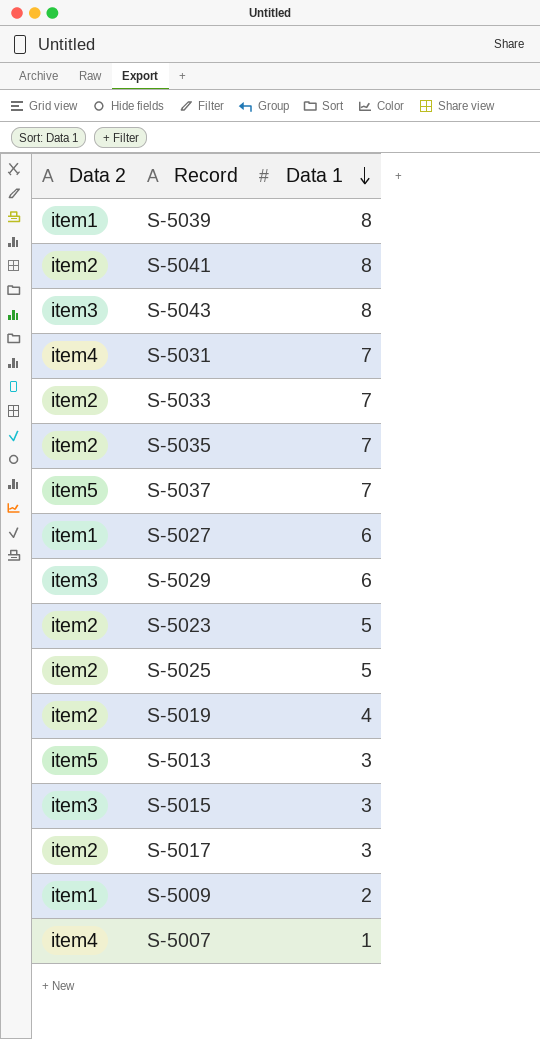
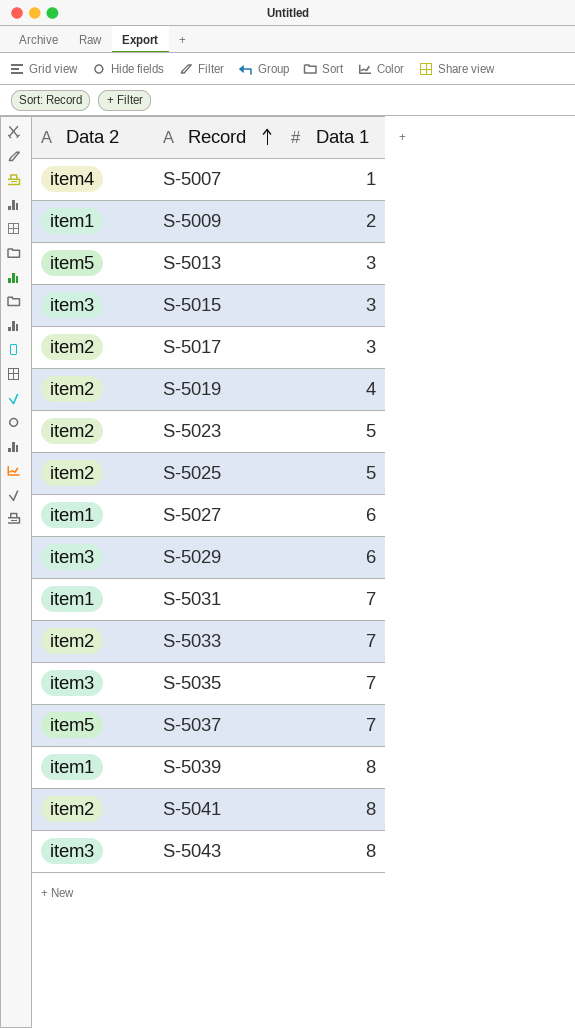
row order: Data 1 descending -> Record ascending
S-5031 | Data 2: item4 -> item1
S-5035 | Data 2: item2 -> item3

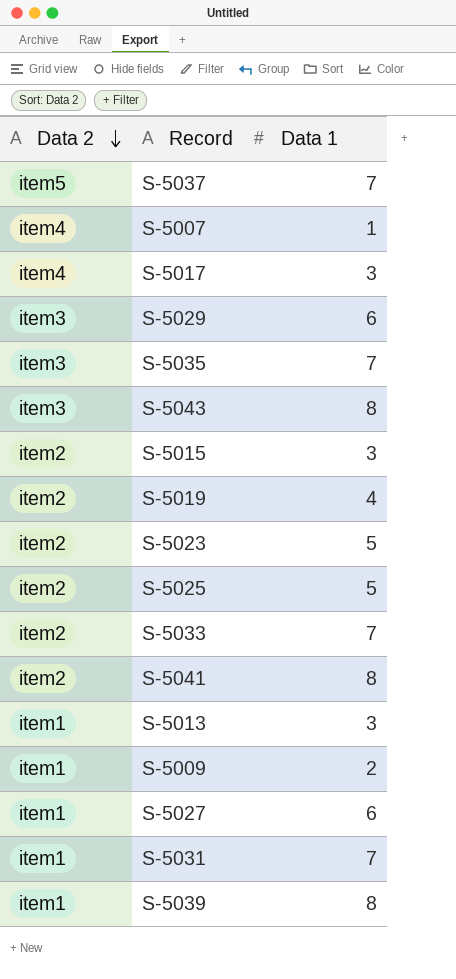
row order: Record ascending -> Data 2 descending
S-5017 | Data 2: item2 -> item4
S-5015 | Data 2: item3 -> item2
S-5013 | Data 2: item5 -> item1

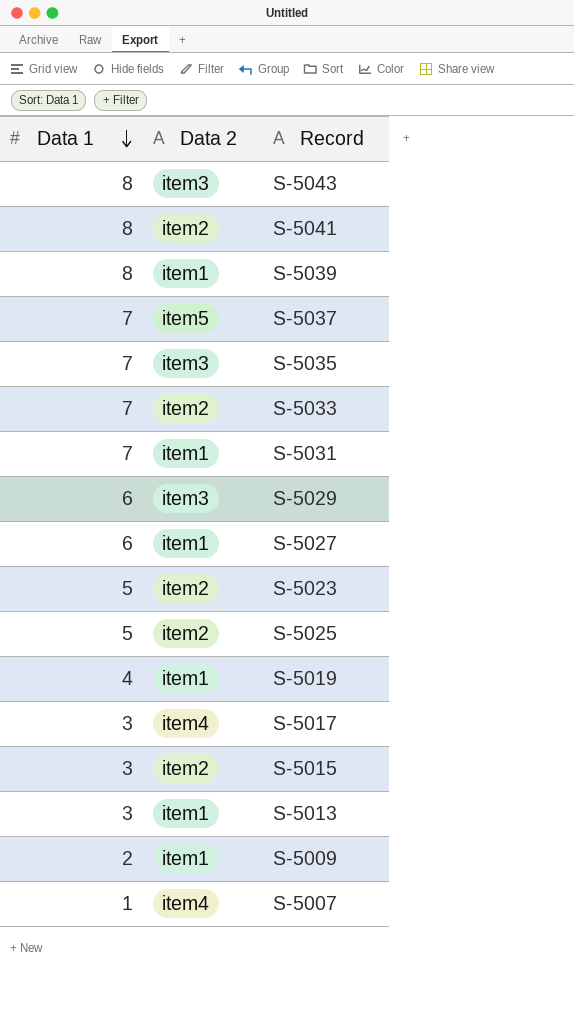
row order: Data 2 descending -> Data 1 descending
column Data 1 | position: 3 -> 1
S-5019 | Data 2: item2 -> item1

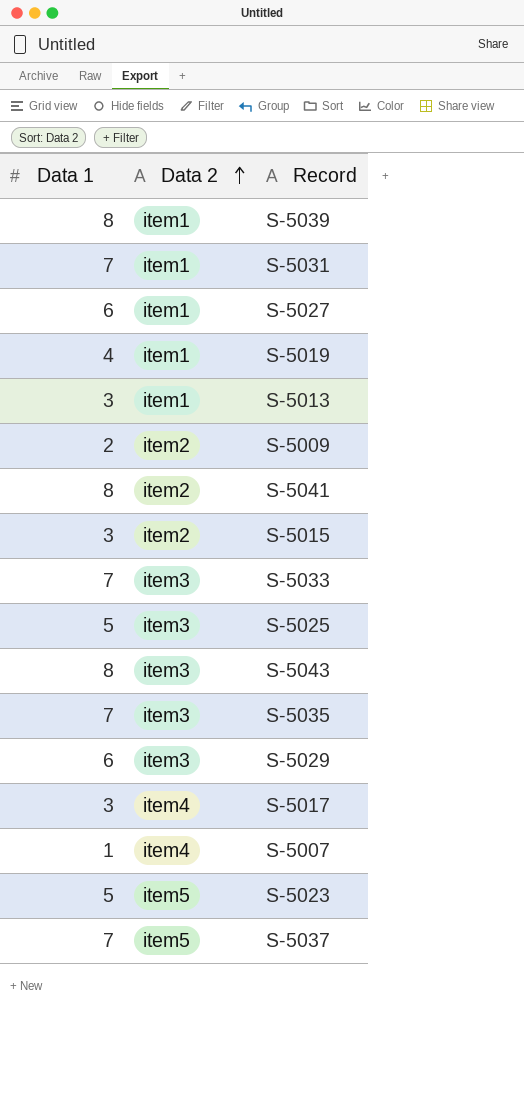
row order: Data 1 descending -> Data 2 ascending
S-5009 | Data 2: item1 -> item2
S-5033 | Data 2: item2 -> item3
S-5025 | Data 2: item2 -> item3
S-5023 | Data 2: item2 -> item5

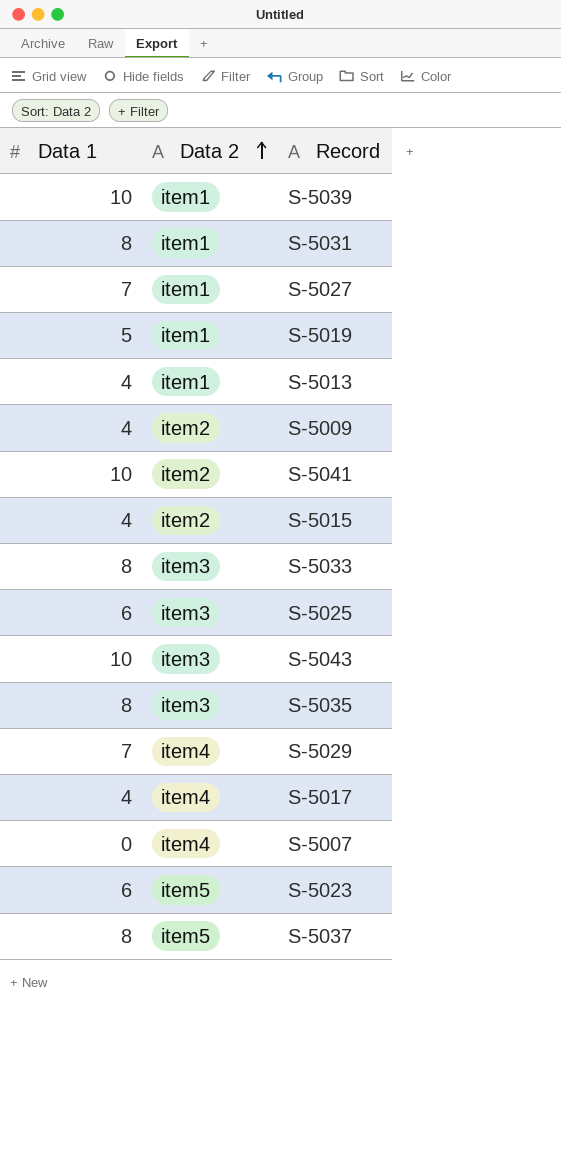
S-5039 | Data 1: 8 -> 10
S-5031 | Data 1: 7 -> 8
S-5027 | Data 1: 6 -> 7
S-5019 | Data 1: 4 -> 5
S-5013 | Data 1: 3 -> 4
S-5009 | Data 1: 2 -> 4
S-5041 | Data 1: 8 -> 10
S-5015 | Data 1: 3 -> 4
S-5033 | Data 1: 7 -> 8
S-5025 | Data 1: 5 -> 6
S-5043 | Data 1: 8 -> 10
S-5035 | Data 1: 7 -> 8
S-5029 | Data 1: 6 -> 7
S-5029 | Data 2: item3 -> item4
S-5017 | Data 1: 3 -> 4
S-5007 | Data 1: 1 -> 0
S-5023 | Data 1: 5 -> 6
S-5037 | Data 1: 7 -> 8

